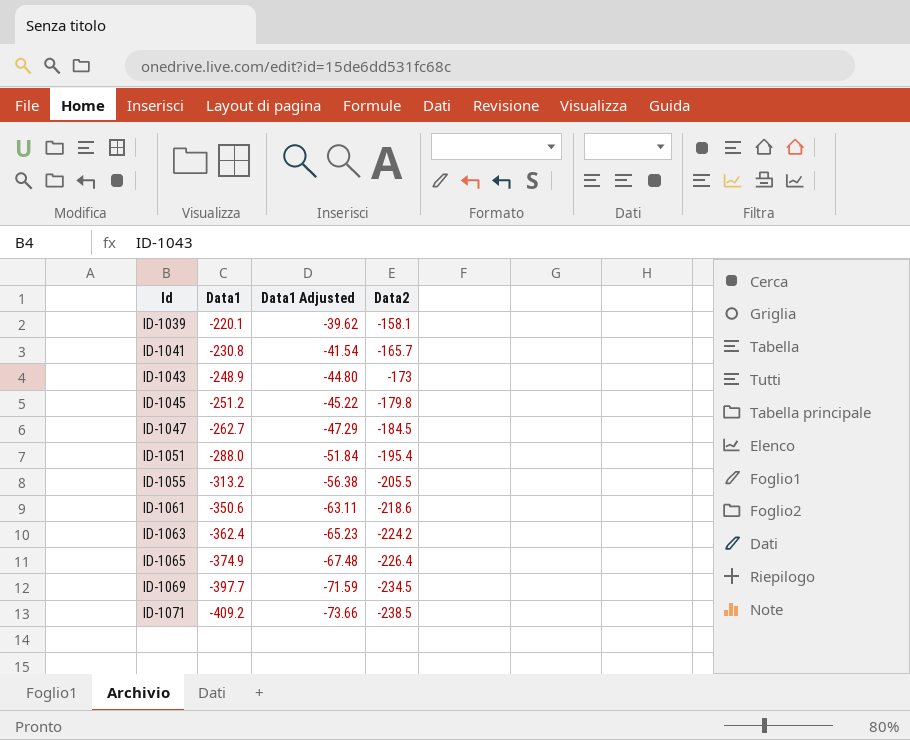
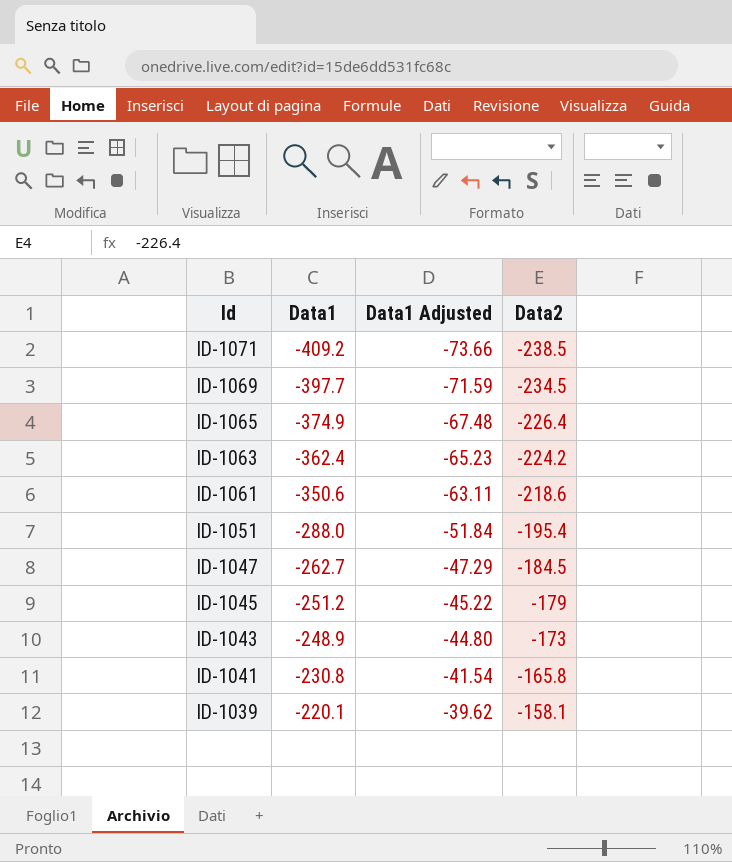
row order: Id ascending -> Id descending
row ID-1055: -313.2 | -56.38 | -205.5 -> none
ID-1045 | Data2: -179.8 -> -179
ID-1041 | Data2: -165.7 -> -165.8

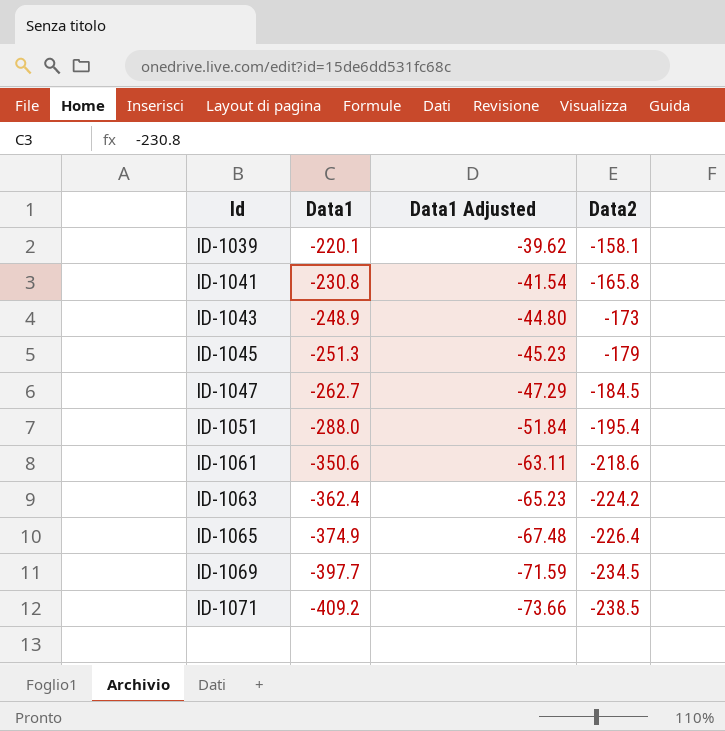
row order: Id descending -> Id ascending
ID-1045 | Data1: -251.2 -> -251.3
ID-1045 | Data1 Adjusted: -45.22 -> -45.23

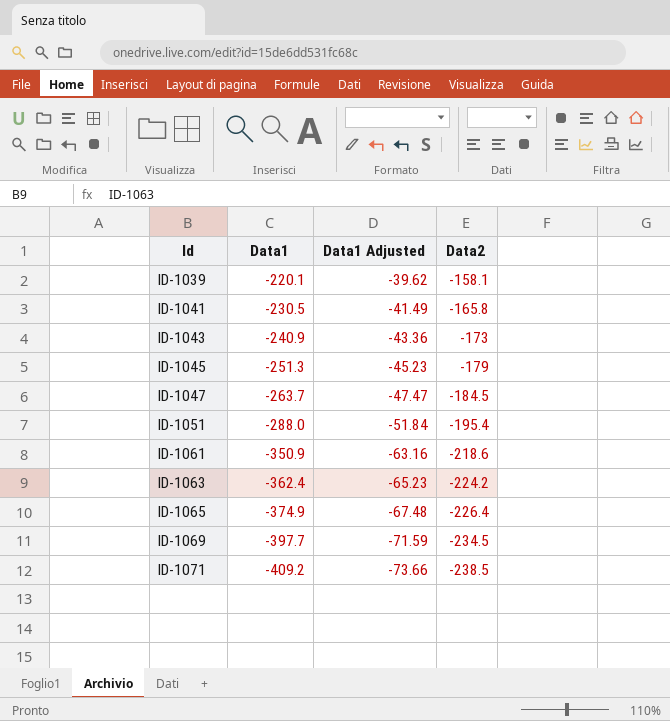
ID-1041 | Data1: -230.8 -> -230.5
ID-1041 | Data1 Adjusted: -41.54 -> -41.49
ID-1043 | Data1: -248.9 -> -240.9
ID-1043 | Data1 Adjusted: -44.80 -> -43.36
ID-1047 | Data1: -262.7 -> -263.7
ID-1047 | Data1 Adjusted: -47.29 -> -47.47
ID-1061 | Data1: -350.6 -> -350.9
ID-1061 | Data1 Adjusted: -63.11 -> -63.16

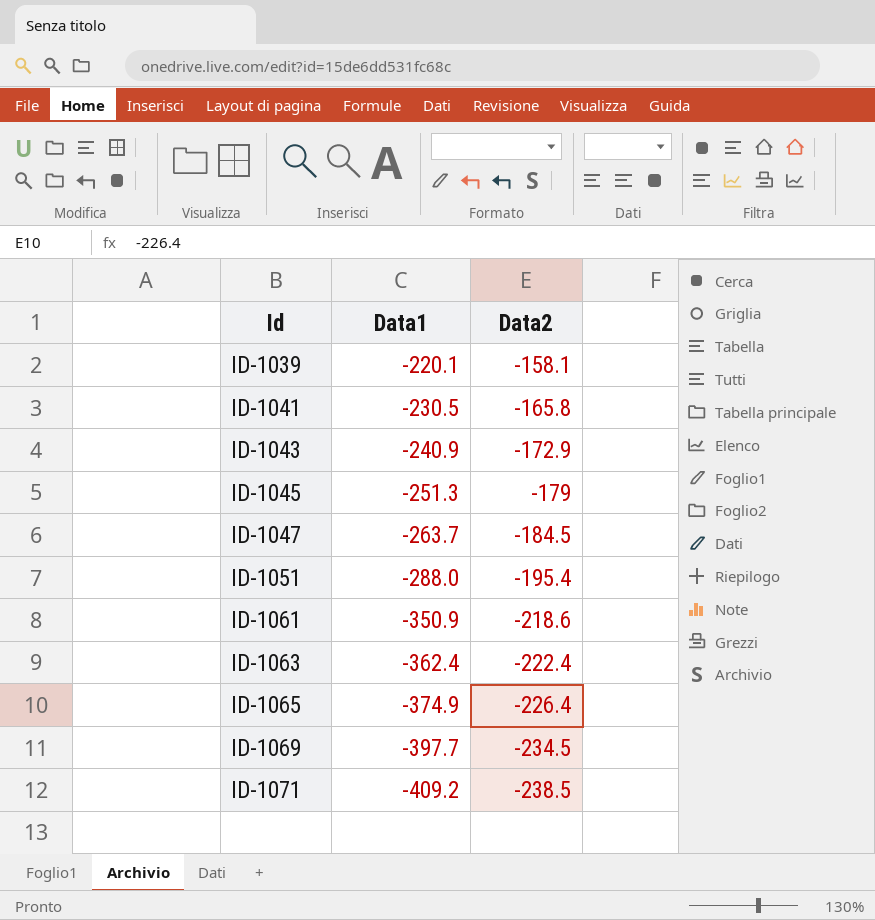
column Data1 Adjusted | formula: [Data1] * 0.18 -> none
ID-1043 | Data2: -173 -> -172.9
ID-1063 | Data2: -224.2 -> -222.4

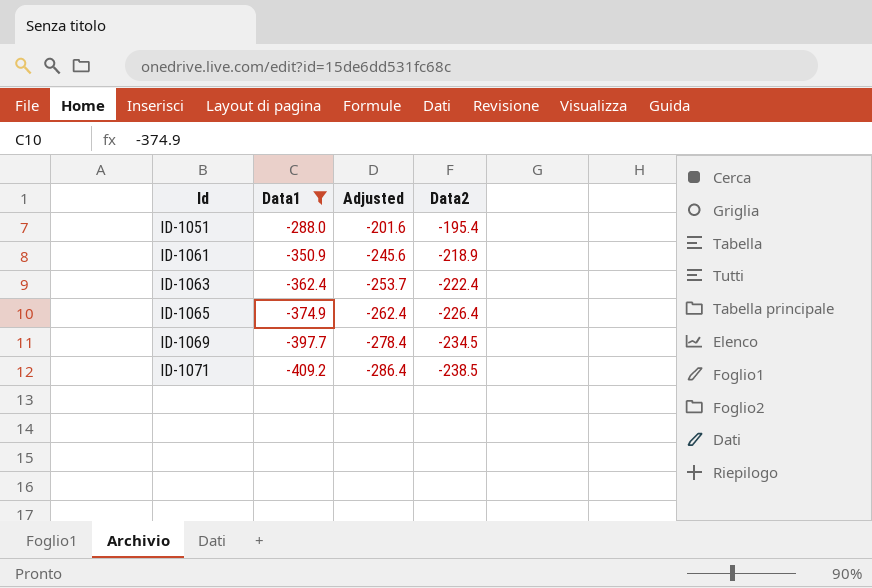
filter: none -> Data1 <= -288.0
column Adjusted | formula: none -> [Data1] * 0.7
ID-1061 | Data2: -218.6 -> -218.9

